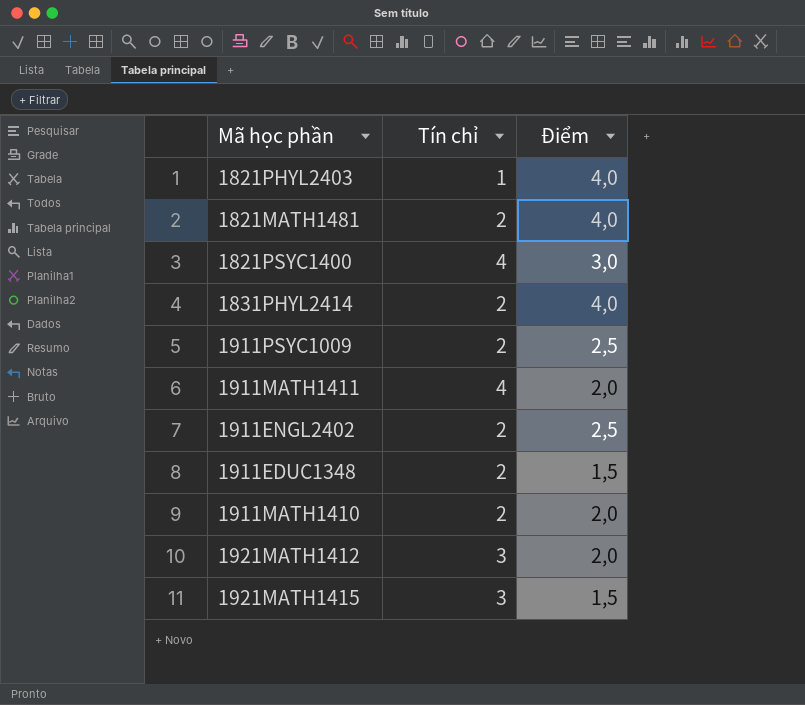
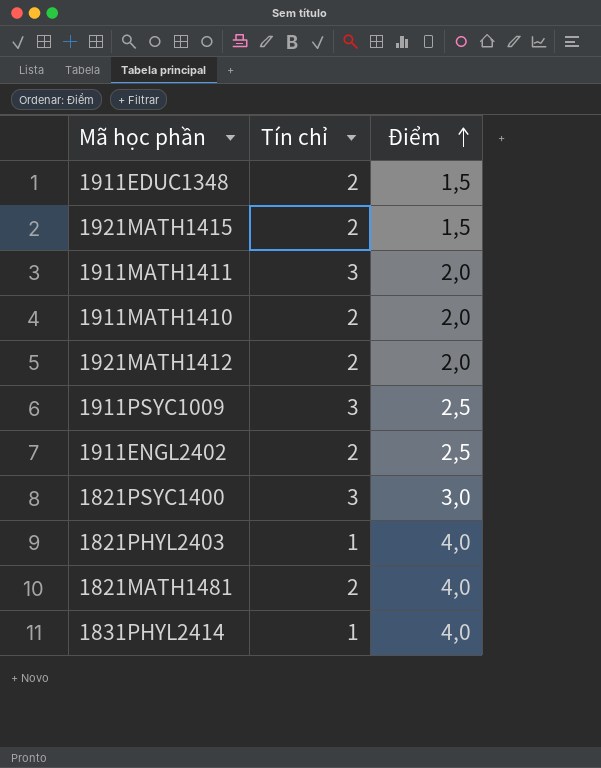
row order: none -> Điểm ascending
1921MATH1415 | Tín chỉ: 3 -> 2
1911MATH1411 | Tín chỉ: 4 -> 3
1921MATH1412 | Tín chỉ: 3 -> 2
1911PSYC1009 | Tín chỉ: 2 -> 3
1821PSYC1400 | Tín chỉ: 4 -> 3
1831PHYL2414 | Tín chỉ: 2 -> 1

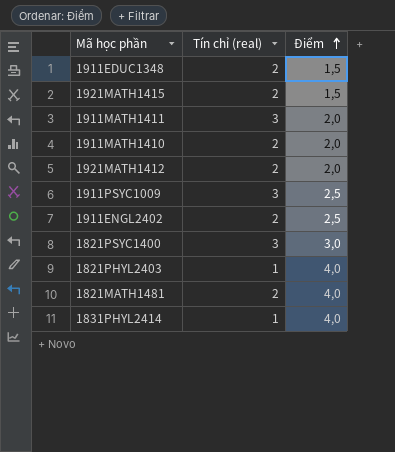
column name: Tín chỉ -> Tín chỉ (real)

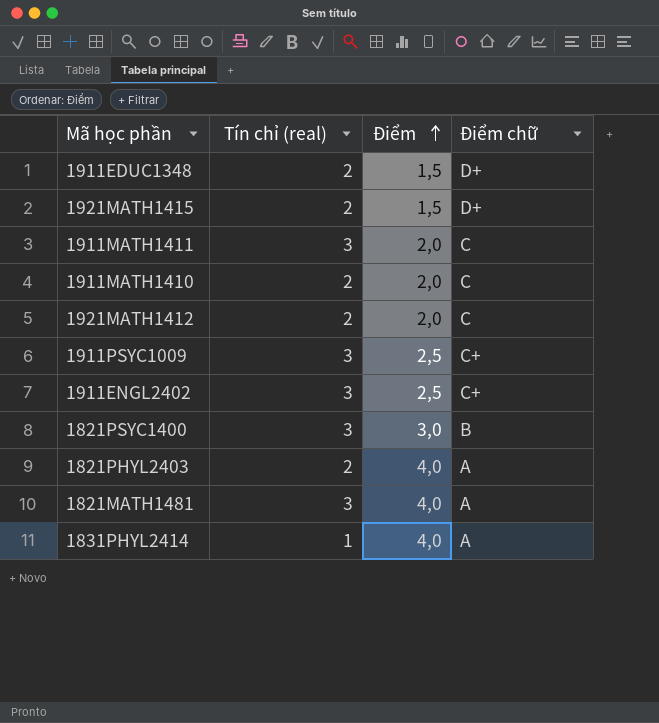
column Điểm chữ | position: none -> 4
1911ENGL2402 | Tín chỉ (real): 2 -> 3
1821PHYL2403 | Tín chỉ (real): 1 -> 2
1821MATH1481 | Tín chỉ (real): 2 -> 3

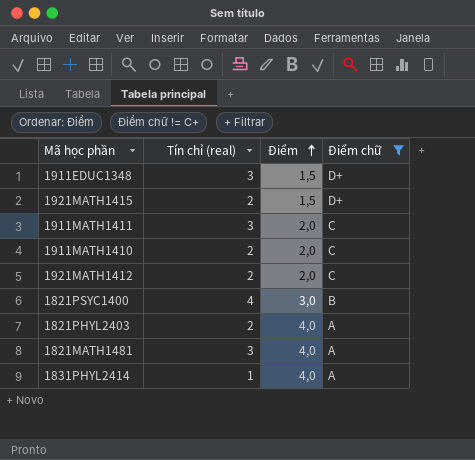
filter: none -> Điểm chữ != C+
1911EDUC1348 | Tín chỉ (real): 2 -> 3
1821PSYC1400 | Tín chỉ (real): 3 -> 4

